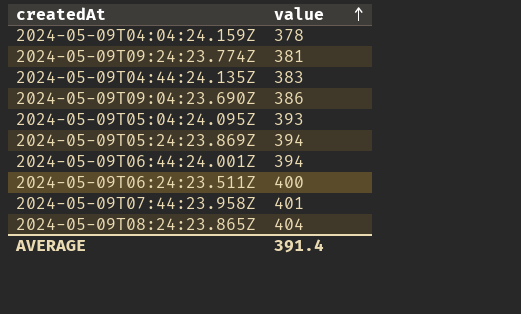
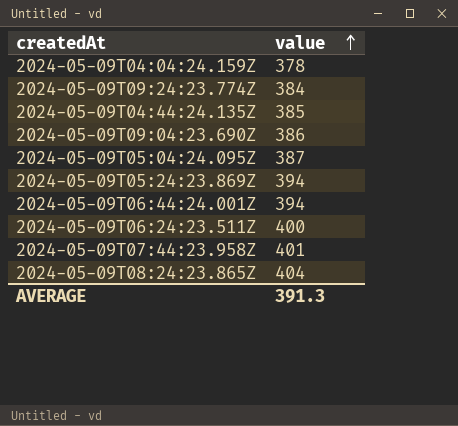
2024-05-09T09:24:23.774Z | value: 381 -> 384
2024-05-09T04:44:24.135Z | value: 383 -> 385
2024-05-09T05:04:24.095Z | value: 393 -> 387
AVERAGE | value: 391.4 -> 391.3

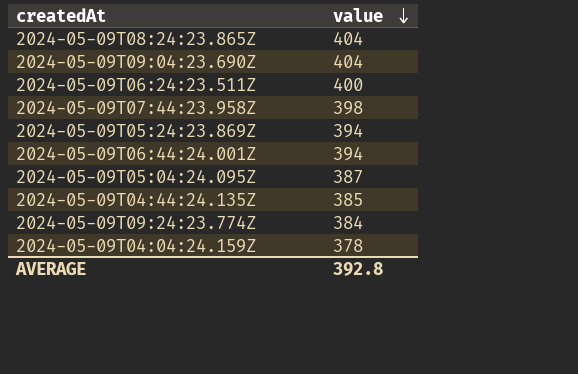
row order: value ascending -> value descending
2024-05-09T09:04:23.690Z | value: 386 -> 404
2024-05-09T07:44:23.958Z | value: 401 -> 398
AVERAGE | value: 391.3 -> 392.8

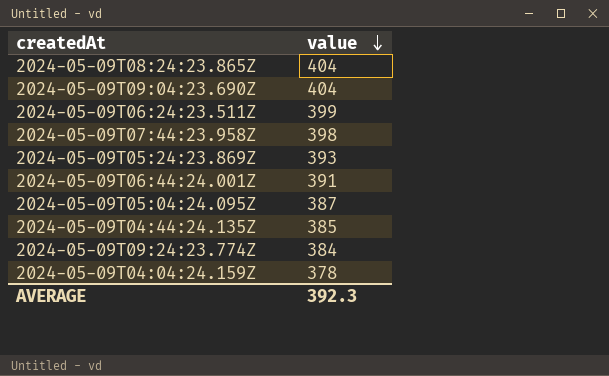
2024-05-09T06:24:23.511Z | value: 400 -> 399
2024-05-09T05:24:23.869Z | value: 394 -> 393
2024-05-09T06:44:24.001Z | value: 394 -> 391
AVERAGE | value: 392.8 -> 392.3

